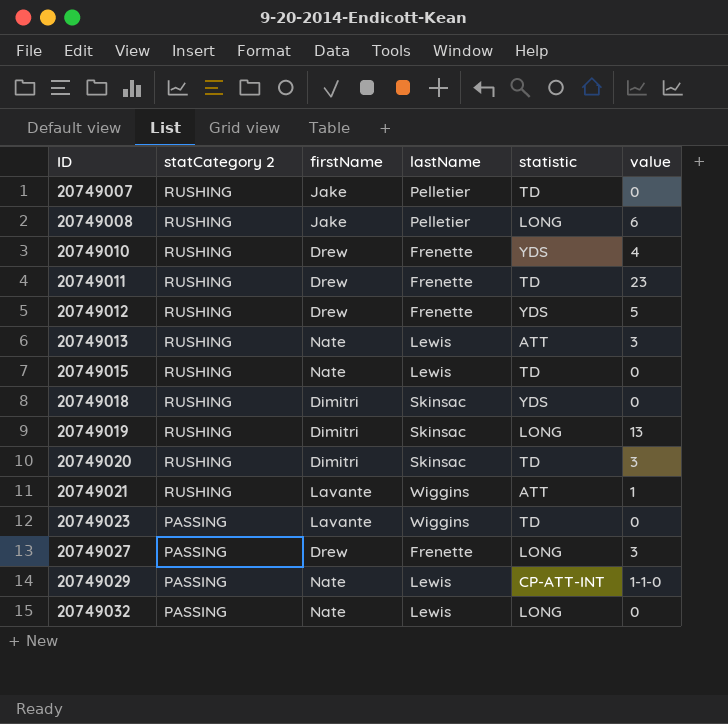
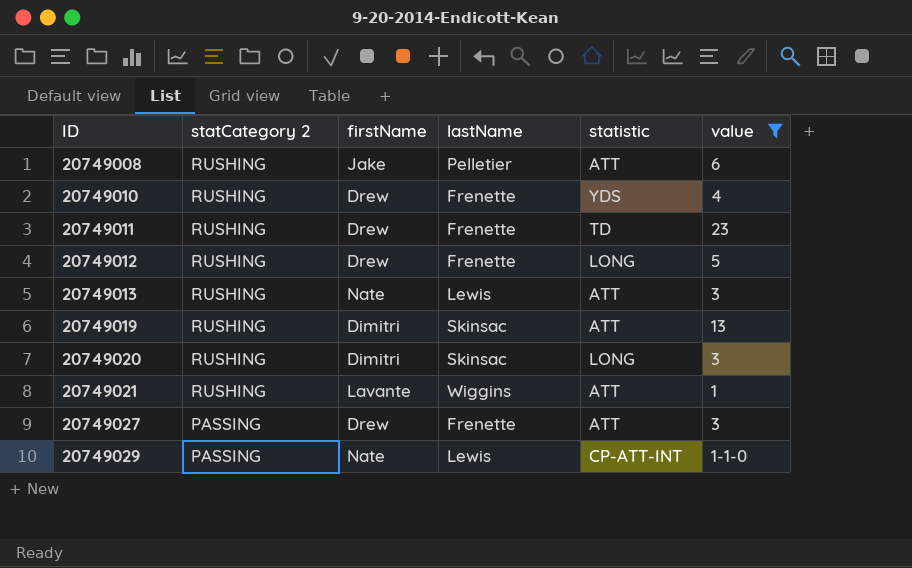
filter: none -> value != 0
20749008 | statistic: LONG -> ATT
20749012 | statistic: YDS -> LONG
20749019 | statistic: LONG -> ATT
20749020 | statistic: TD -> LONG
20749027 | statistic: LONG -> ATT

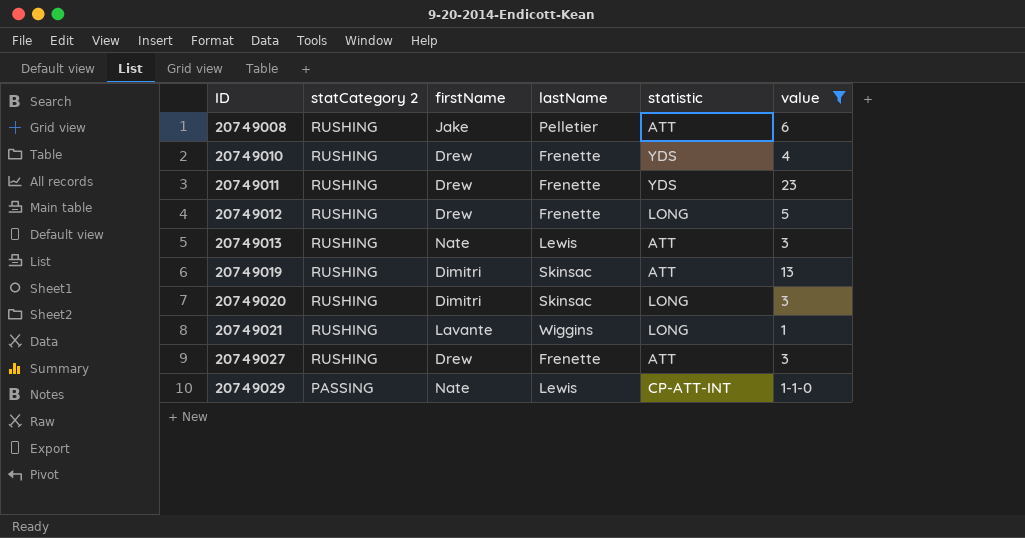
20749011 | statistic: TD -> YDS
20749021 | statistic: ATT -> LONG
20749027 | statCategory 2: PASSING -> RUSHING

